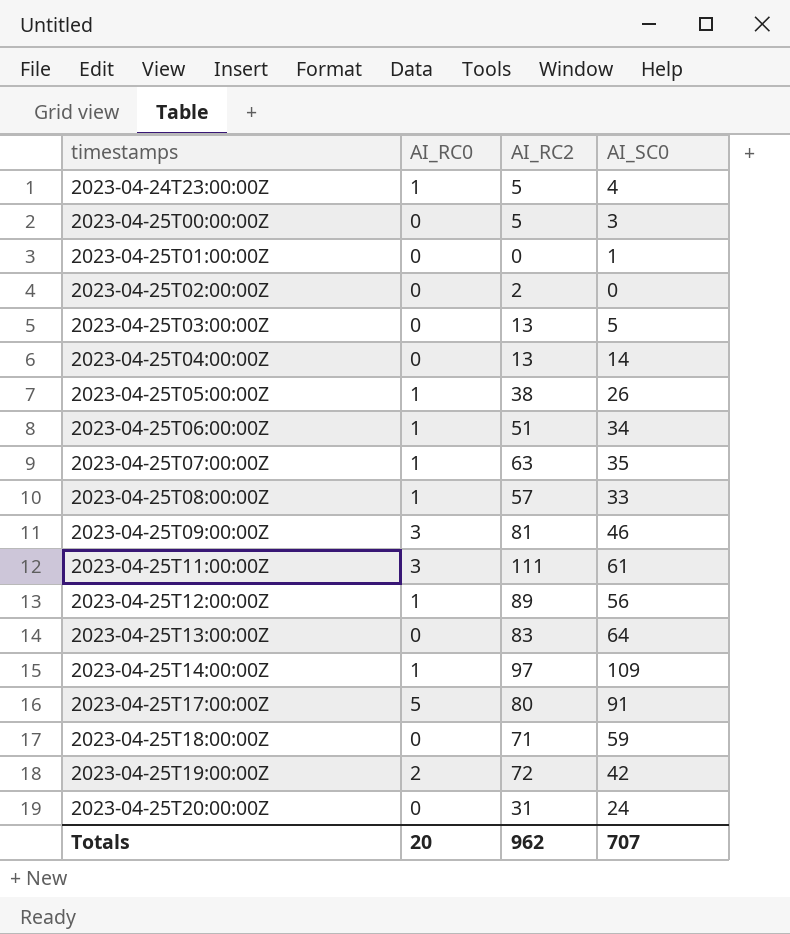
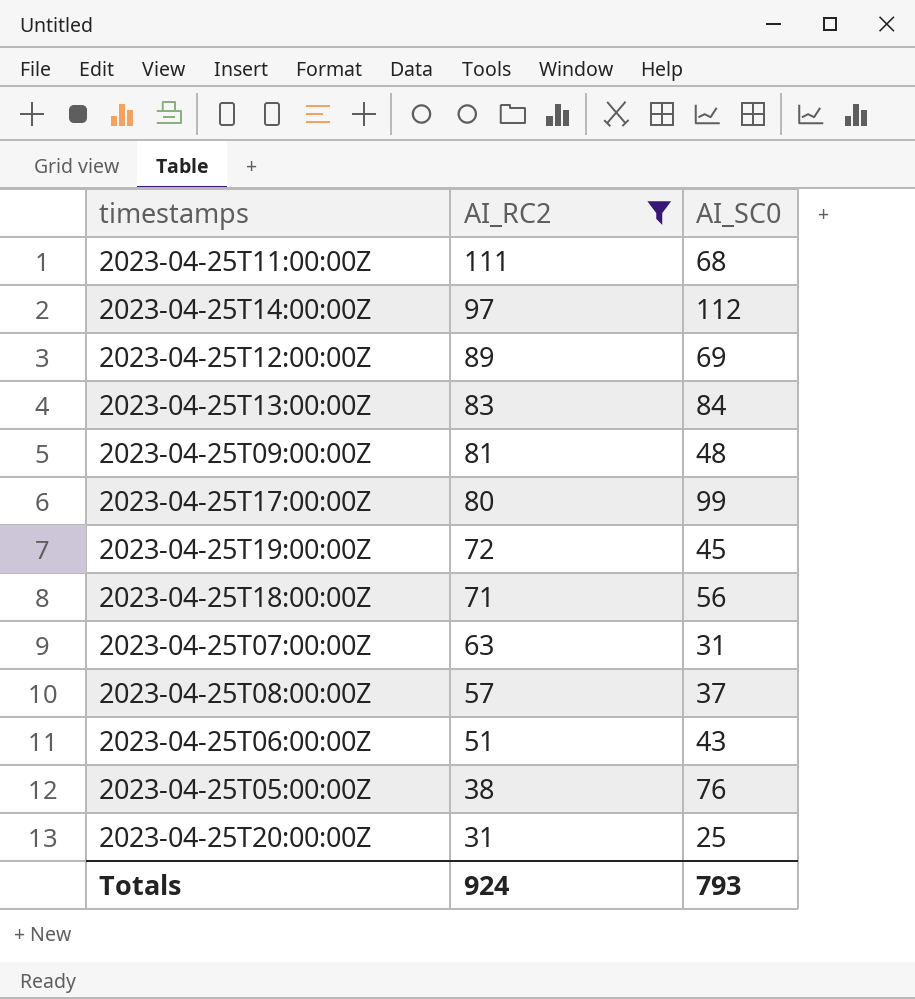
filter: none -> AI_RC2 >= 31
row order: timestamps ascending -> AI_RC2 descending
column AI_RC0 | position: 2 -> none
2023-04-25T11:00:00Z | AI_SC0: 61 -> 68
2023-04-25T14:00:00Z | AI_SC0: 109 -> 112
2023-04-25T12:00:00Z | AI_SC0: 56 -> 69
2023-04-25T13:00:00Z | AI_SC0: 64 -> 84
2023-04-25T09:00:00Z | AI_SC0: 46 -> 48
2023-04-25T17:00:00Z | AI_SC0: 91 -> 99
2023-04-25T19:00:00Z | AI_SC0: 42 -> 45
2023-04-25T18:00:00Z | AI_SC0: 59 -> 56
2023-04-25T07:00:00Z | AI_SC0: 35 -> 31
2023-04-25T08:00:00Z | AI_SC0: 33 -> 37
2023-04-25T06:00:00Z | AI_SC0: 34 -> 43
2023-04-25T05:00:00Z | AI_SC0: 26 -> 76
2023-04-25T20:00:00Z | AI_SC0: 24 -> 25
Totals | AI_RC2: 962 -> 924
Totals | AI_SC0: 707 -> 793

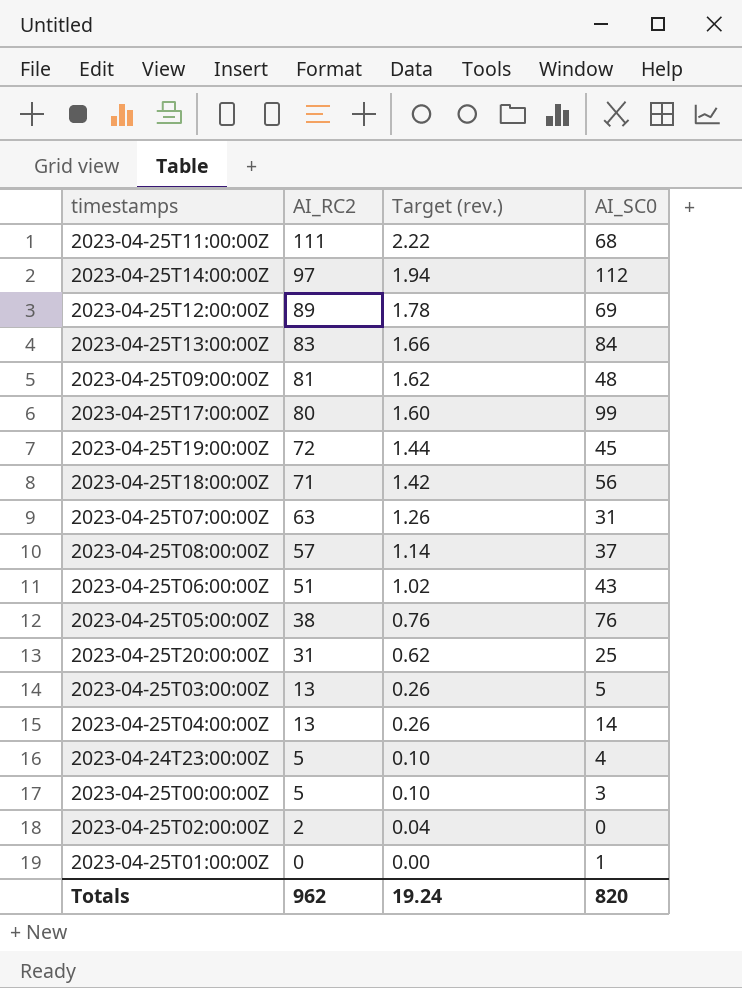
filter: AI_RC2 >= 31 -> none
column Target (rev.) | formula: none -> [AI_RC2] * 0.02
Totals | AI_RC2: 924 -> 962
Totals | AI_SC0: 793 -> 820

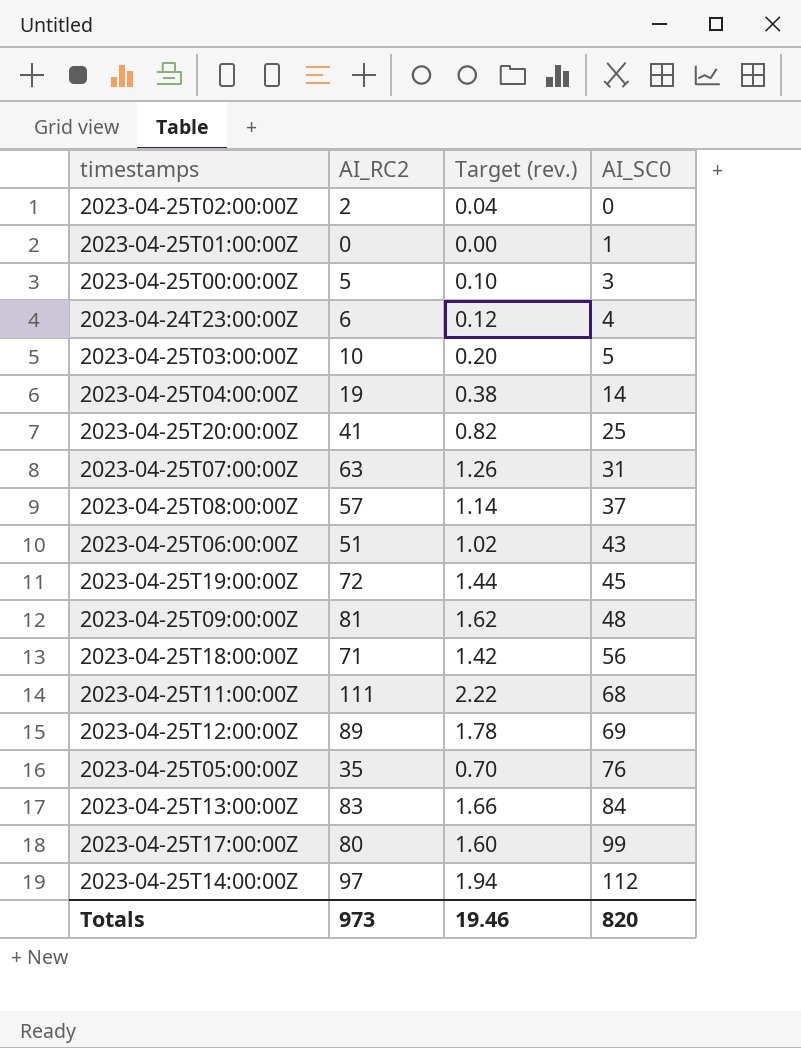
row order: AI_RC2 descending -> AI_SC0 ascending
2023-04-24T23:00:00Z | AI_RC2: 5 -> 6
2023-04-24T23:00:00Z | Target (rev.): 0.10 -> 0.12
2023-04-25T03:00:00Z | AI_RC2: 13 -> 10
2023-04-25T03:00:00Z | Target (rev.): 0.26 -> 0.20
2023-04-25T04:00:00Z | AI_RC2: 13 -> 19
2023-04-25T04:00:00Z | Target (rev.): 0.26 -> 0.38
2023-04-25T20:00:00Z | AI_RC2: 31 -> 41
2023-04-25T20:00:00Z | Target (rev.): 0.62 -> 0.82
2023-04-25T05:00:00Z | AI_RC2: 38 -> 35
2023-04-25T05:00:00Z | Target (rev.): 0.76 -> 0.70
Totals | AI_RC2: 962 -> 973
Totals | Target (rev.): 19.24 -> 19.46

